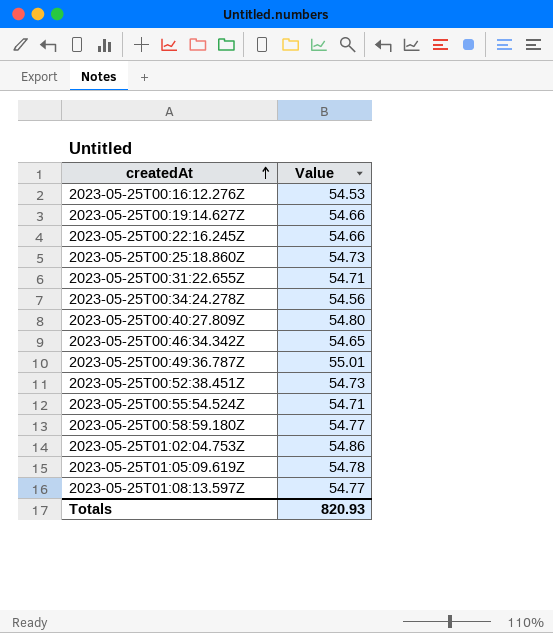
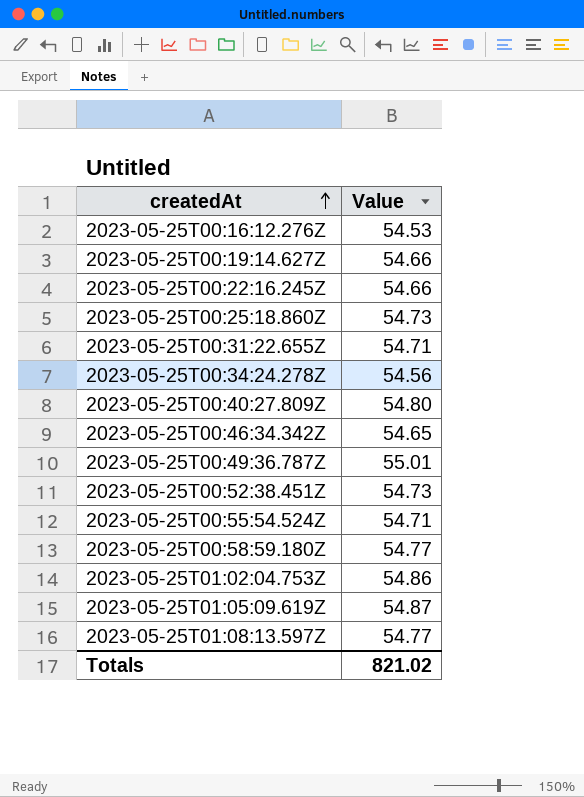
2023-05-25T01:05:09.619Z | Value: 54.78 -> 54.87
Totals | Value: 820.93 -> 821.02

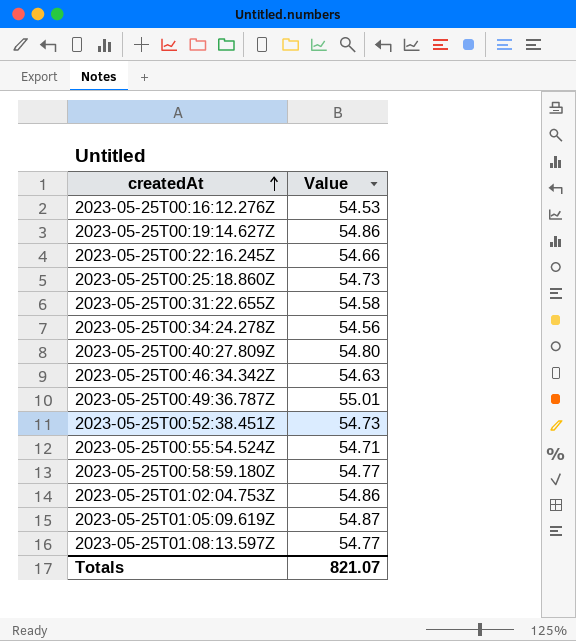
2023-05-25T00:19:14.627Z | Value: 54.66 -> 54.86
2023-05-25T00:31:22.655Z | Value: 54.71 -> 54.58
2023-05-25T00:46:34.342Z | Value: 54.65 -> 54.63
Totals | Value: 821.02 -> 821.07

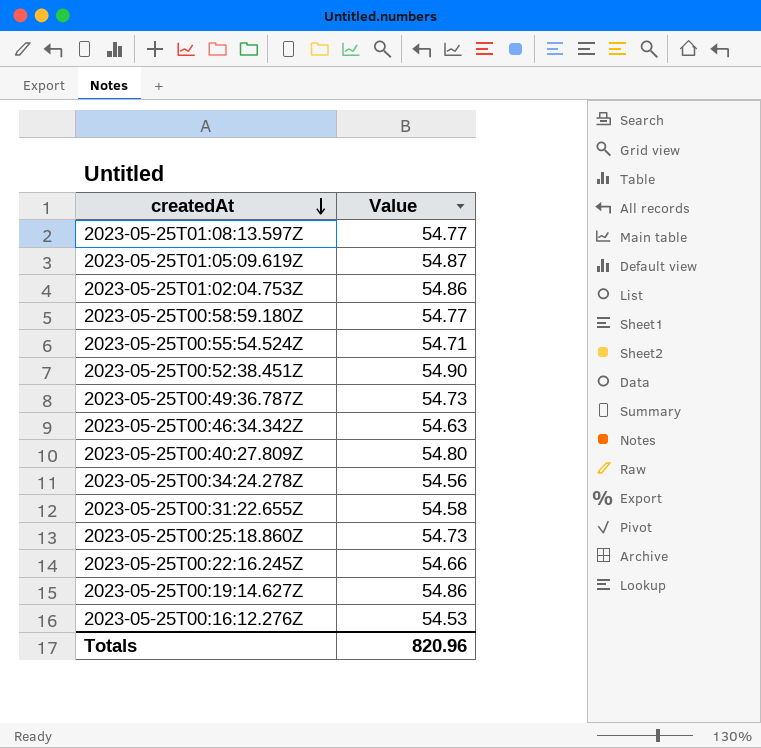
row order: createdAt ascending -> createdAt descending
2023-05-25T00:52:38.451Z | Value: 54.73 -> 54.90
2023-05-25T00:49:36.787Z | Value: 55.01 -> 54.73
Totals | Value: 821.07 -> 820.96

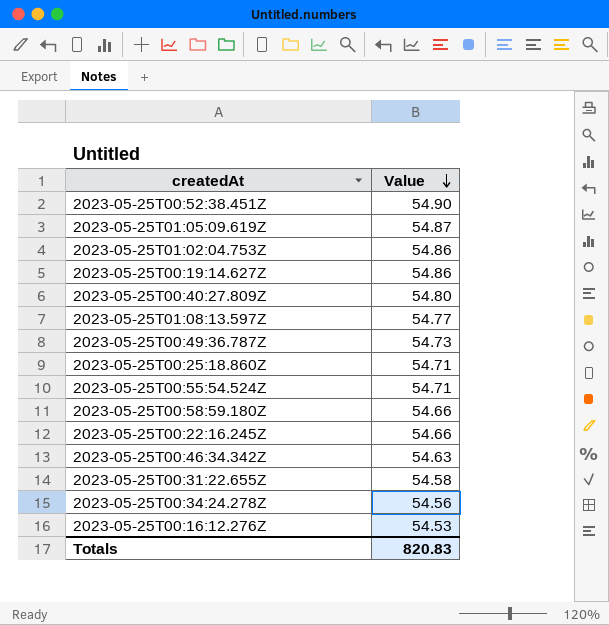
row order: createdAt descending -> Value descending
2023-05-25T00:25:18.860Z | Value: 54.73 -> 54.71
2023-05-25T00:58:59.180Z | Value: 54.77 -> 54.66
Totals | Value: 820.96 -> 820.83

